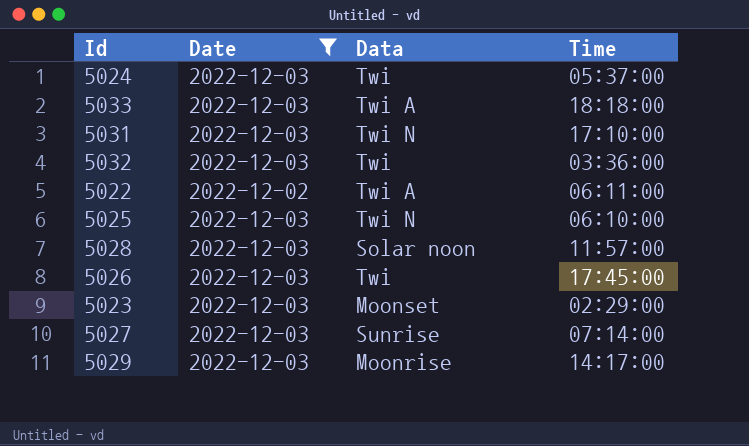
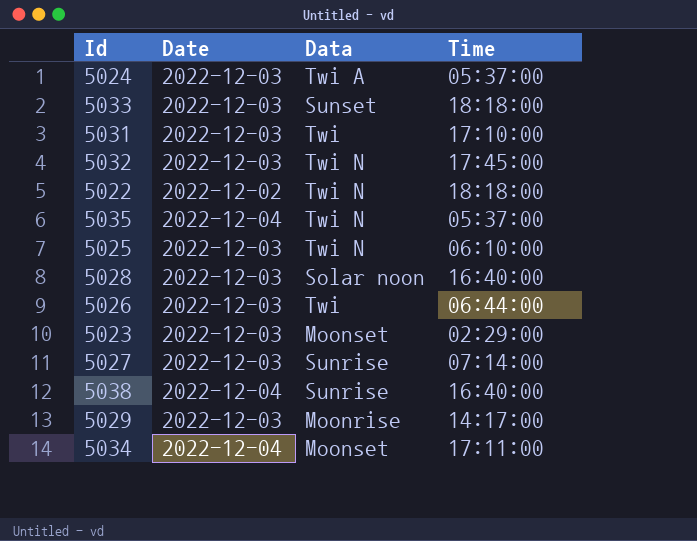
filter: Date != 2022-12-04 -> none
5024 | Data: Twi -> Twi A
5033 | Data: Twi A -> Sunset
5031 | Data: Twi N -> Twi
5032 | Data: Twi -> Twi N
5032 | Time: 03:36:00 -> 17:45:00
5022 | Data: Twi A -> Twi N
5022 | Time: 06:11:00 -> 18:18:00
5028 | Time: 11:57:00 -> 16:40:00
5026 | Time: 17:45:00 -> 06:44:00

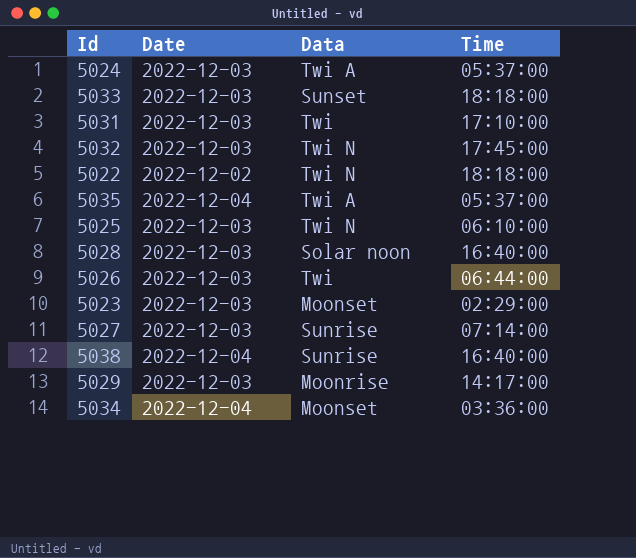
5035 | Data: Twi N -> Twi A
5034 | Time: 17:11:00 -> 03:36:00

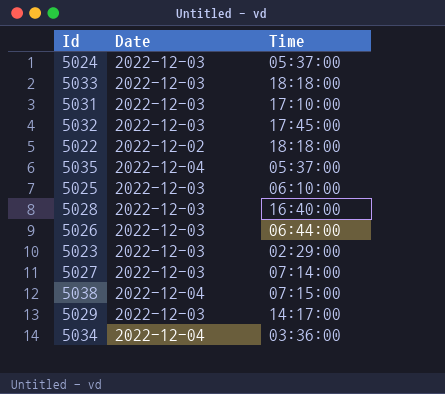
column Data | position: 3 -> none
5038 | Time: 16:40:00 -> 07:15:00

